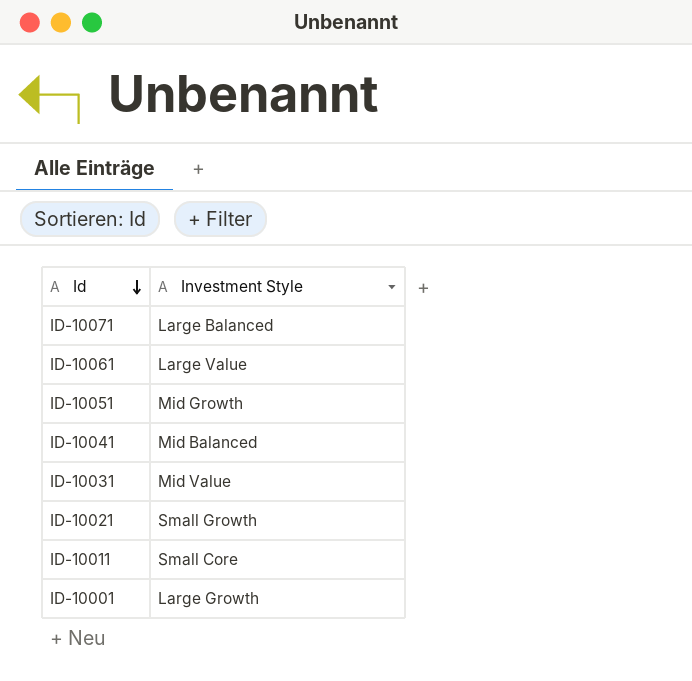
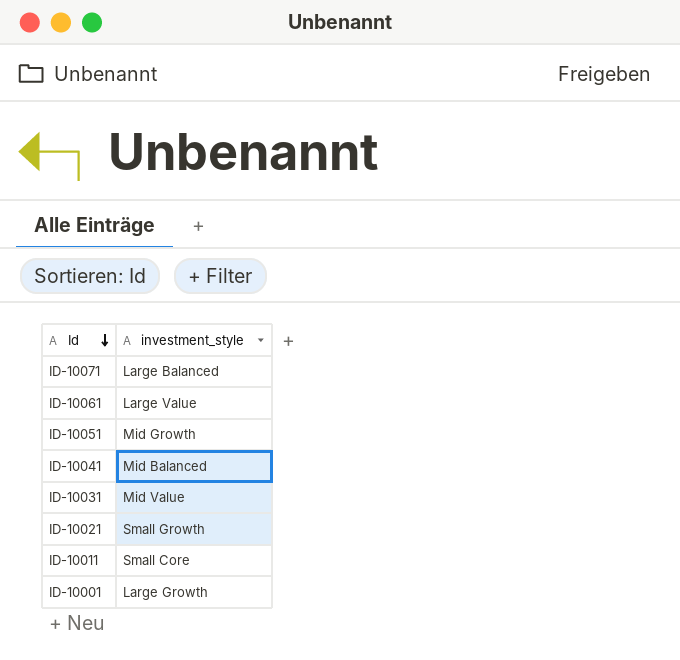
column name: Investment Style -> investment_style

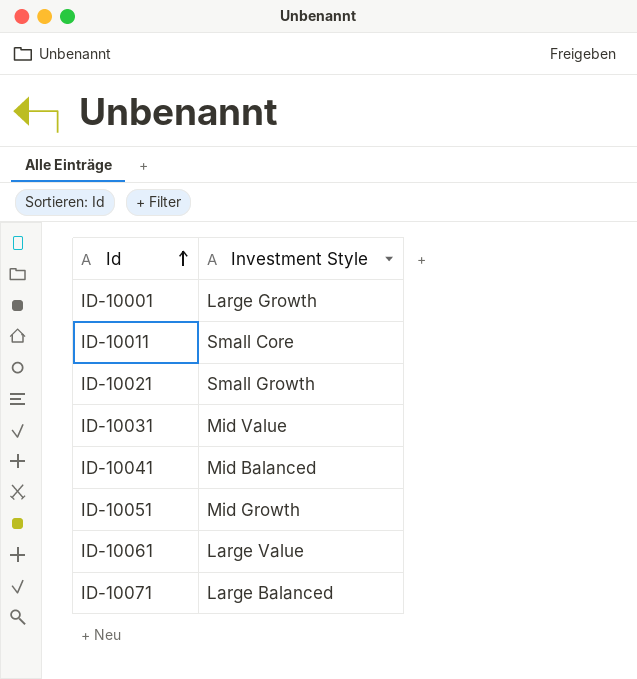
row order: Id descending -> Id ascending
column name: investment_style -> Investment Style

